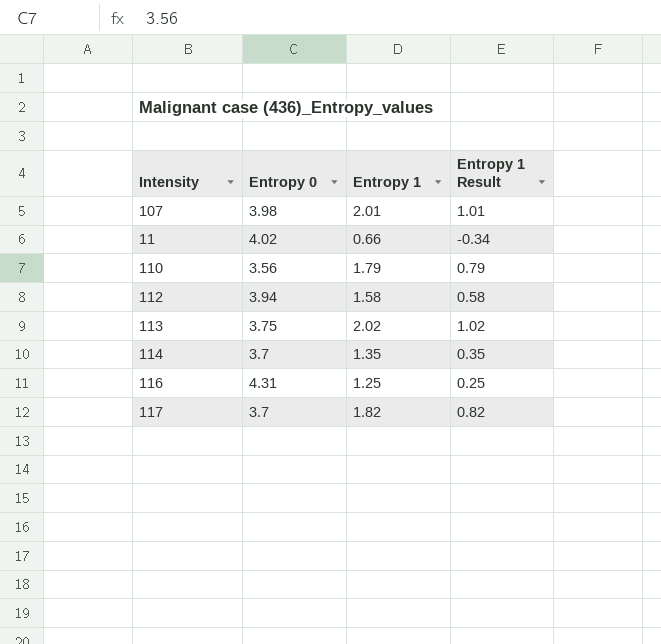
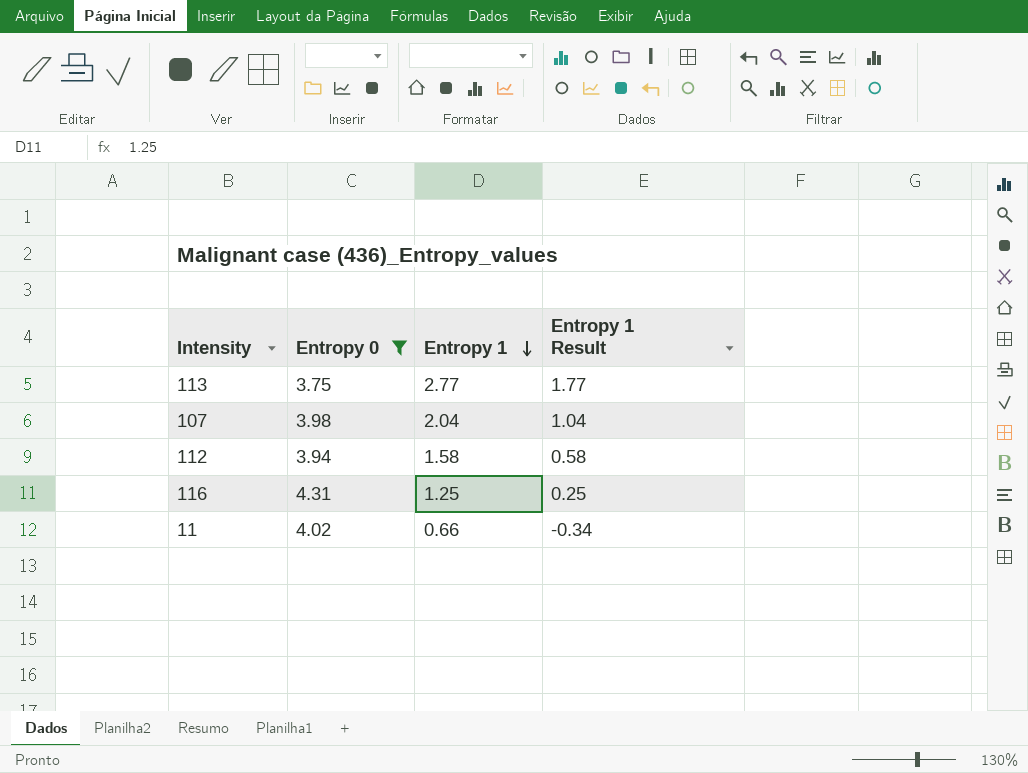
filter: none -> Entropy 0 >= 3.75
row order: none -> Entropy 1 descending
113 | Entropy 1: 2.02 -> 2.77
113 | Entropy 1 Result: 1.02 -> 1.77
107 | Entropy 1: 2.01 -> 2.04
107 | Entropy 1 Result: 1.01 -> 1.04

